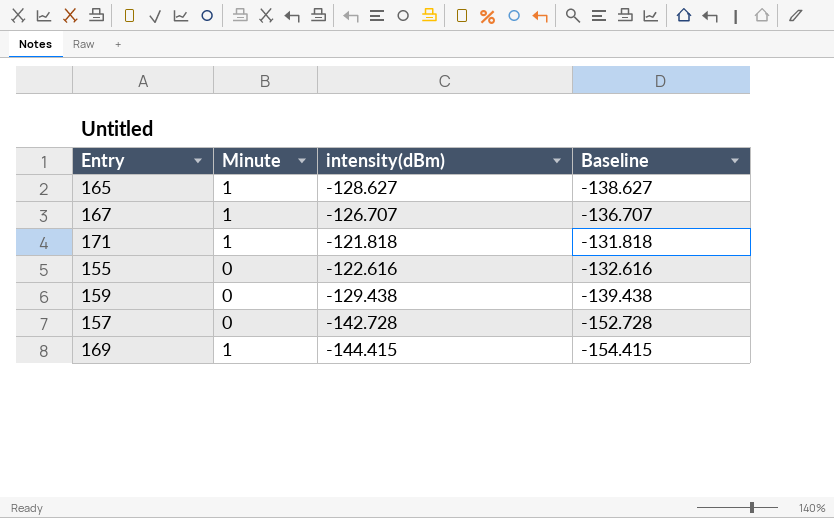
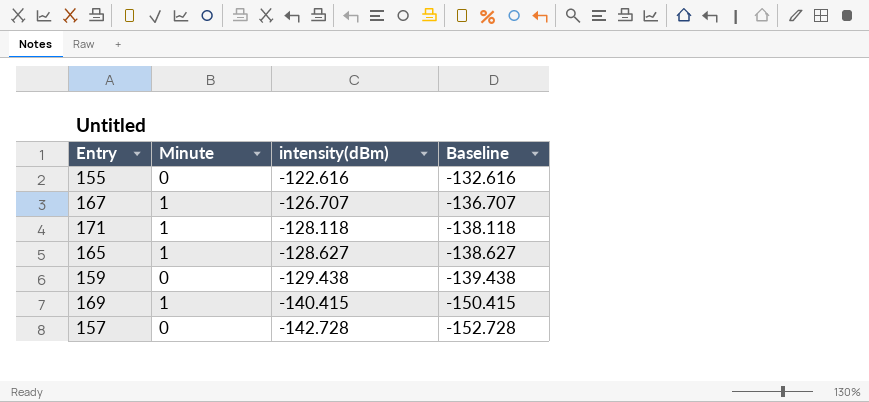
row order: none -> intensity(dBm) descending
171 | intensity(dBm): -121.818 -> -128.118
171 | Baseline: -131.818 -> -138.118
169 | intensity(dBm): -144.415 -> -140.415
169 | Baseline: -154.415 -> -150.415

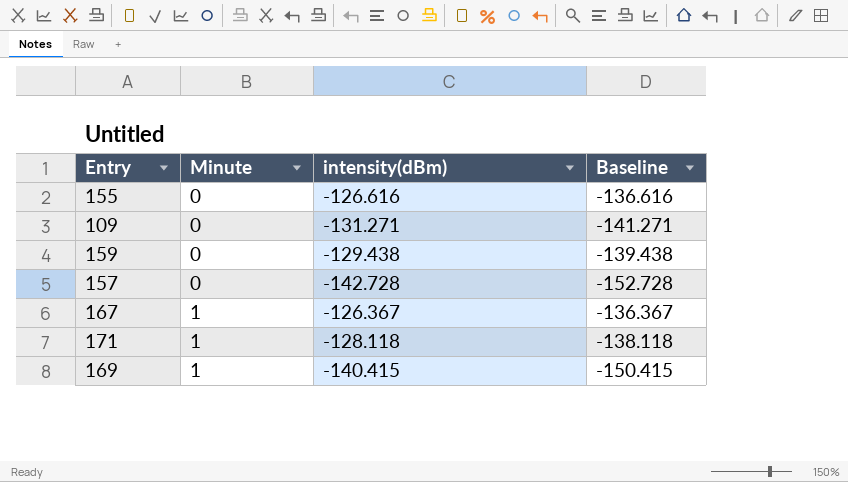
row order: intensity(dBm) descending -> Minute ascending
row 165: 1 | -128.627 | -138.627 -> none
155 | intensity(dBm): -122.616 -> -126.616
155 | Baseline: -132.616 -> -136.616
row 109: none -> 0 | -131.271 | -141.271
167 | intensity(dBm): -126.707 -> -126.367
167 | Baseline: -136.707 -> -136.367

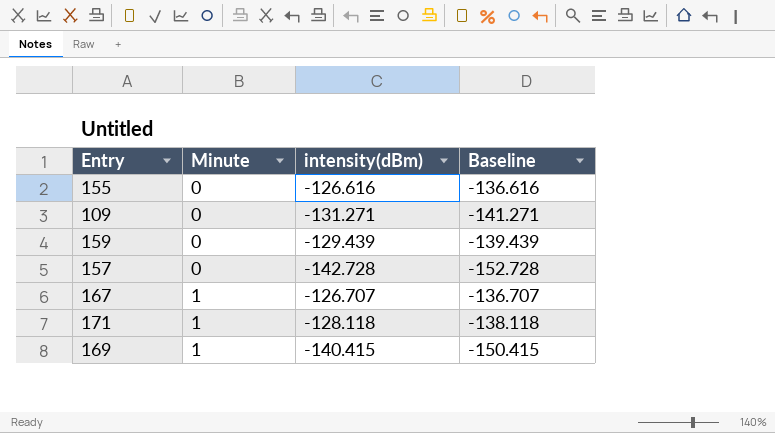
159 | intensity(dBm): -129.438 -> -129.439
159 | Baseline: -139.438 -> -139.439
167 | intensity(dBm): -126.367 -> -126.707
167 | Baseline: -136.367 -> -136.707

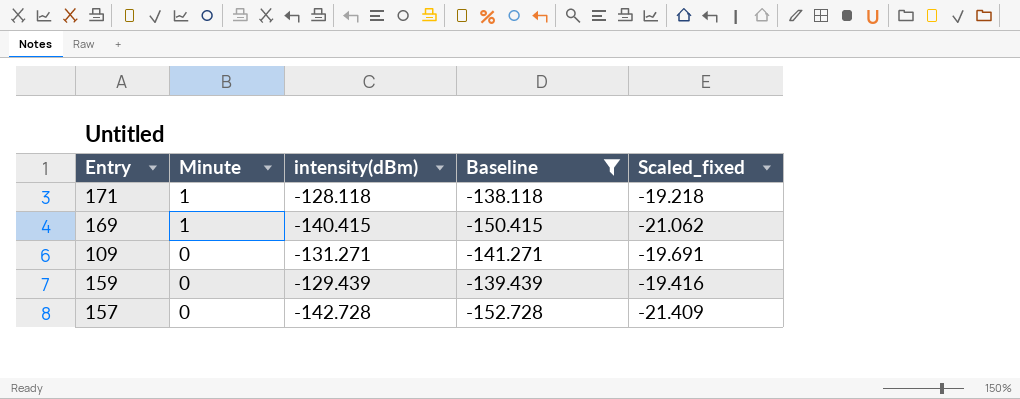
filter: none -> Baseline <= -138.118
row order: Minute ascending -> Minute descending
column Scaled_fixed | formula: none -> [intensity(dBm)] * 0.15

